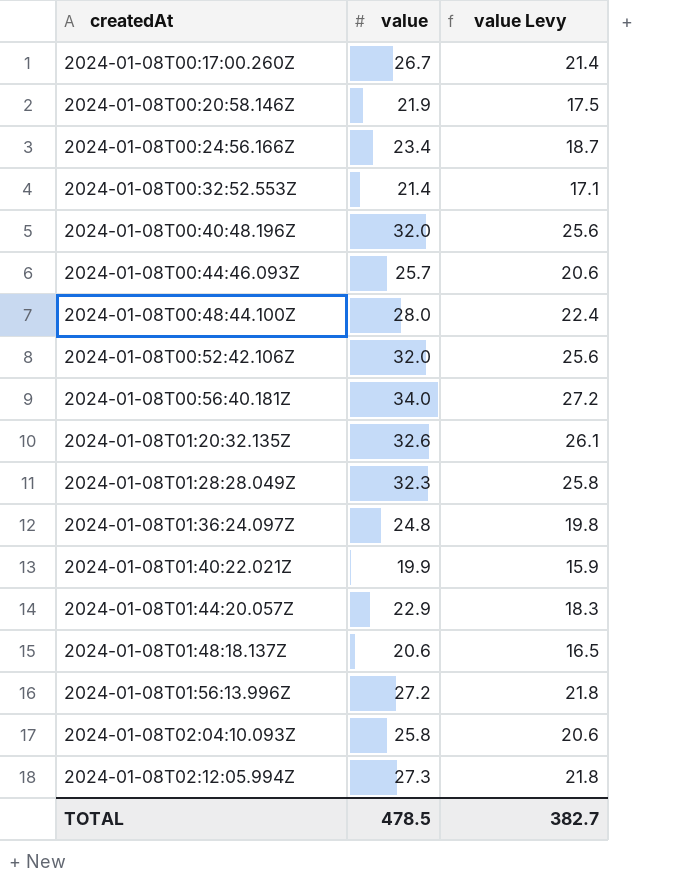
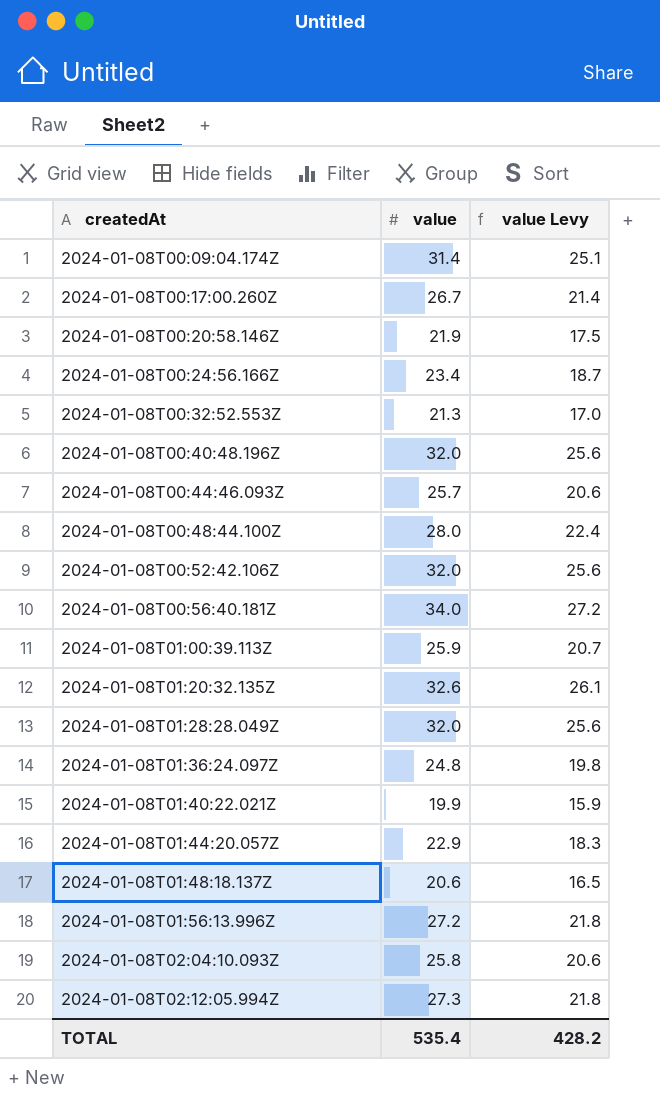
row 2024-01-08T00:09:04.174Z: none -> 31.4 | 25.1
2024-01-08T00:32:52.553Z | value: 21.4 -> 21.3
2024-01-08T00:32:52.553Z | value Levy: 17.1 -> 17.0
row 2024-01-08T01:00:39.113Z: none -> 25.9 | 20.7
2024-01-08T01:28:28.049Z | value: 32.3 -> 32.0
2024-01-08T01:28:28.049Z | value Levy: 25.8 -> 25.6
TOTAL | value: 478.5 -> 535.4
TOTAL | value Levy: 382.7 -> 428.2

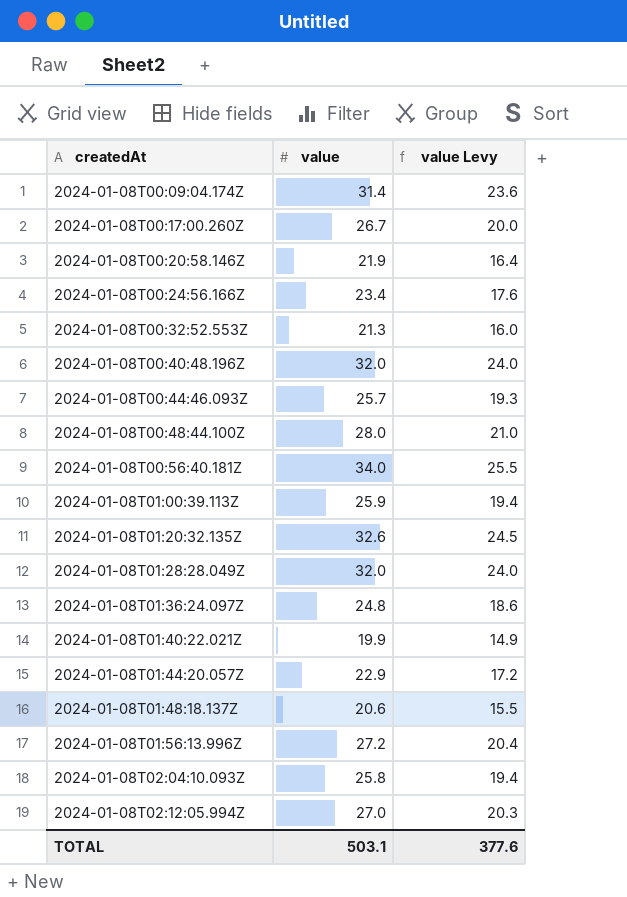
column value Levy | formula: [value] * 0.8 -> [value] * 0.75
row 2024-01-08T00:52:42.106Z: 32.0 | 25.6 -> none
2024-01-08T02:12:05.994Z | value: 27.3 -> 27.0
TOTAL | value: 535.4 -> 503.1
TOTAL | value Levy: 428.2 -> 377.6

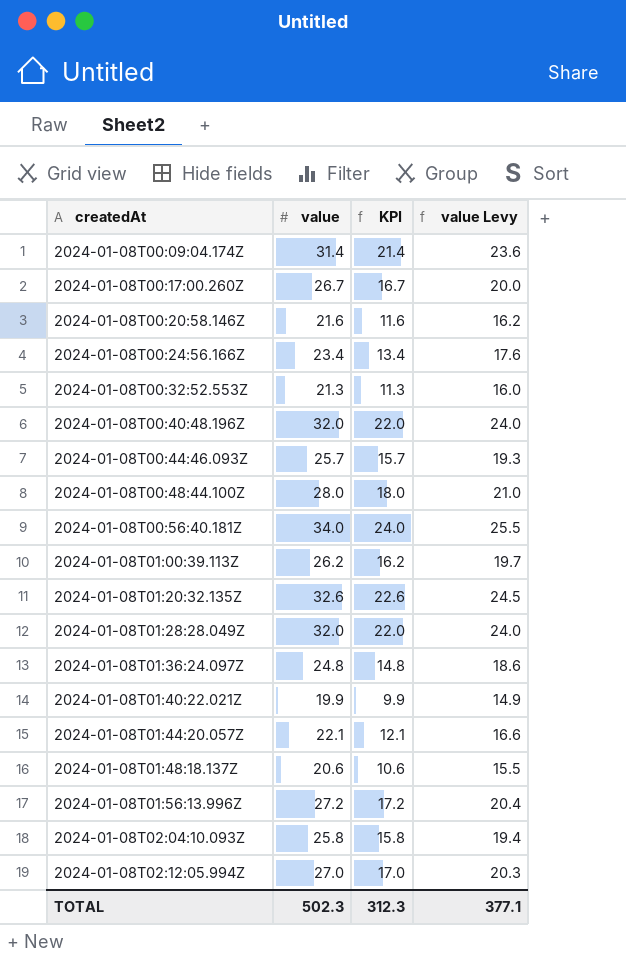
column KPI | formula: none -> [value] - 10
2024-01-08T00:20:58.146Z | value: 21.9 -> 21.6
2024-01-08T00:20:58.146Z | value Levy: 16.4 -> 16.2
2024-01-08T01:00:39.113Z | value: 25.9 -> 26.2
2024-01-08T01:00:39.113Z | value Levy: 19.4 -> 19.7
2024-01-08T01:44:20.057Z | value: 22.9 -> 22.1
2024-01-08T01:44:20.057Z | value Levy: 17.2 -> 16.6
TOTAL | value: 503.1 -> 502.3
TOTAL | value Levy: 377.6 -> 377.1

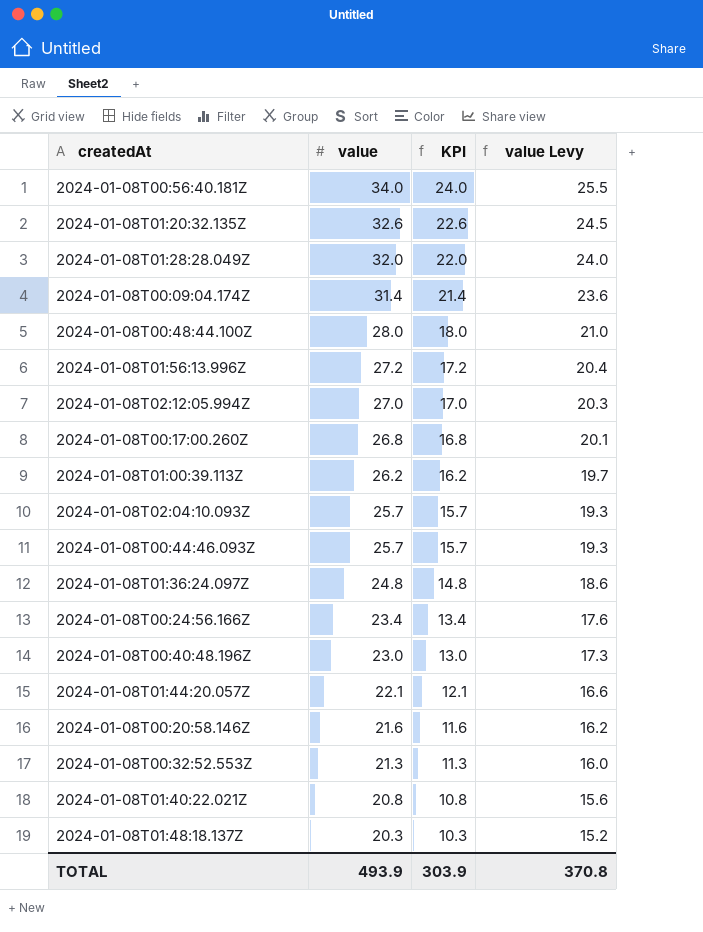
row order: createdAt ascending -> value descending
2024-01-08T00:17:00.260Z | value: 26.7 -> 26.8
2024-01-08T00:17:00.260Z | KPI: 16.7 -> 16.8
2024-01-08T00:17:00.260Z | value Levy: 20.0 -> 20.1
2024-01-08T02:04:10.093Z | value: 25.8 -> 25.7
2024-01-08T02:04:10.093Z | KPI: 15.8 -> 15.7
2024-01-08T02:04:10.093Z | value Levy: 19.4 -> 19.3
2024-01-08T00:40:48.196Z | value: 32.0 -> 23.0
2024-01-08T00:40:48.196Z | KPI: 22.0 -> 13.0
2024-01-08T00:40:48.196Z | value Levy: 24.0 -> 17.3
2024-01-08T01:40:22.021Z | value: 19.9 -> 20.8
2024-01-08T01:40:22.021Z | KPI: 9.9 -> 10.8
2024-01-08T01:40:22.021Z | value Levy: 14.9 -> 15.6
2024-01-08T01:48:18.137Z | value: 20.6 -> 20.3
2024-01-08T01:48:18.137Z | KPI: 10.6 -> 10.3
2024-01-08T01:48:18.137Z | value Levy: 15.5 -> 15.2
TOTAL | value: 502.3 -> 493.9
TOTAL | KPI: 312.3 -> 303.9
TOTAL | value Levy: 377.1 -> 370.8

